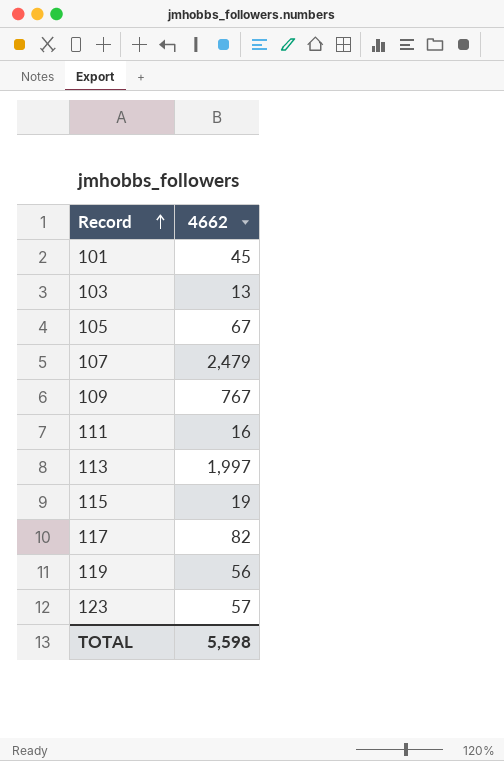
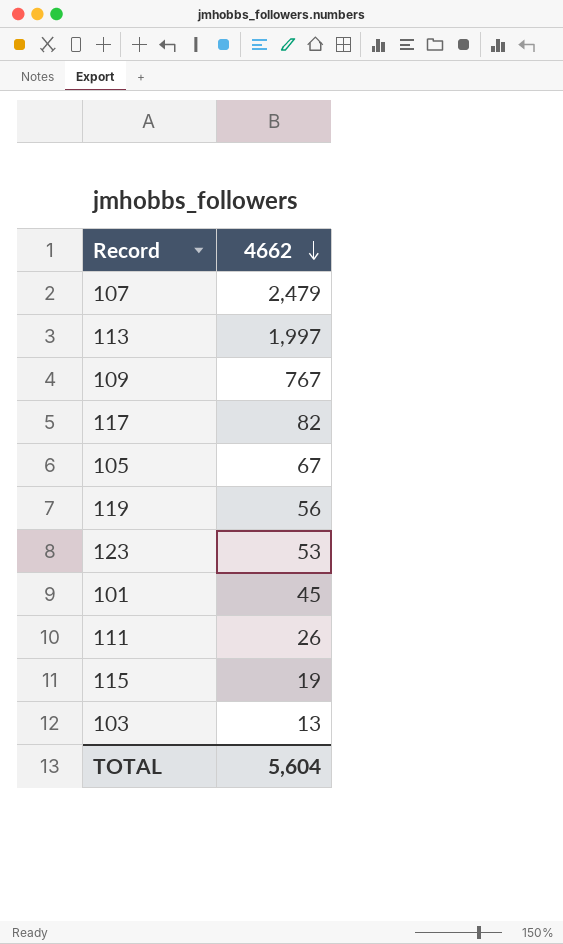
row order: Record ascending -> 4662 descending
123 | 4662: 57 -> 53
111 | 4662: 16 -> 26
TOTAL | 4662: 5,598 -> 5,604

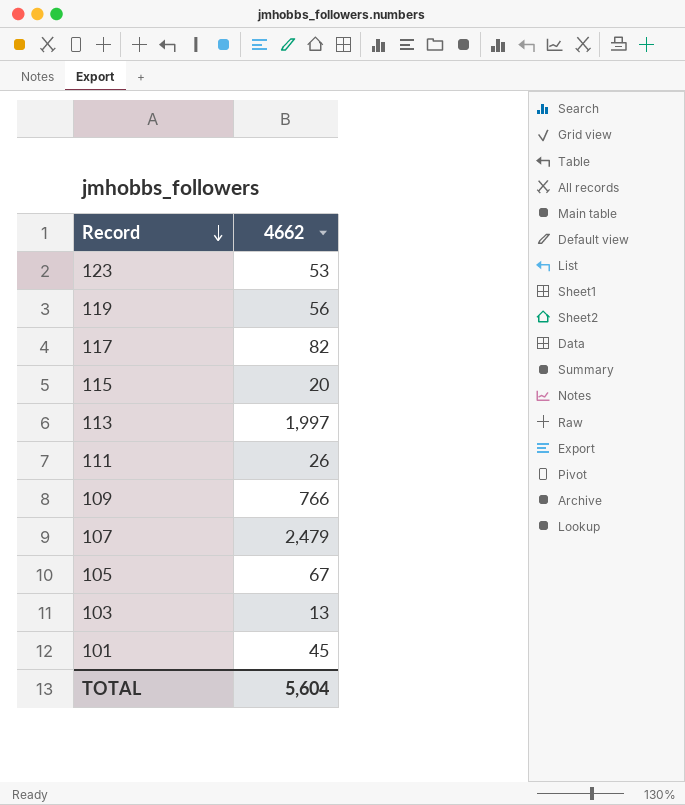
row order: 4662 descending -> Record descending
115 | 4662: 19 -> 20
109 | 4662: 767 -> 766

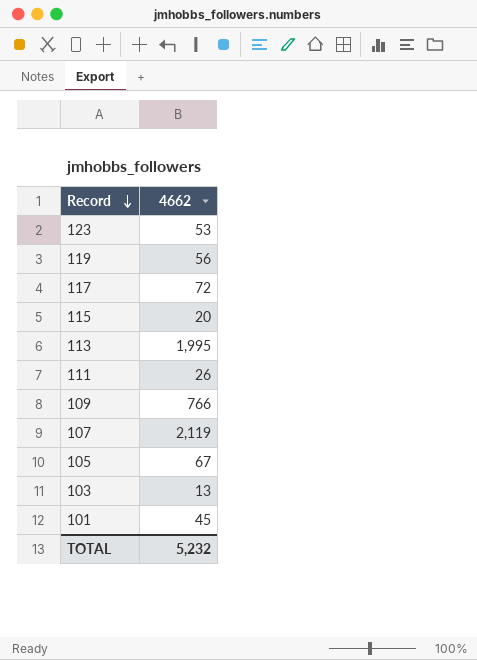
117 | 4662: 82 -> 72
113 | 4662: 1,997 -> 1,995
107 | 4662: 2,479 -> 2,119
TOTAL | 4662: 5,604 -> 5,232

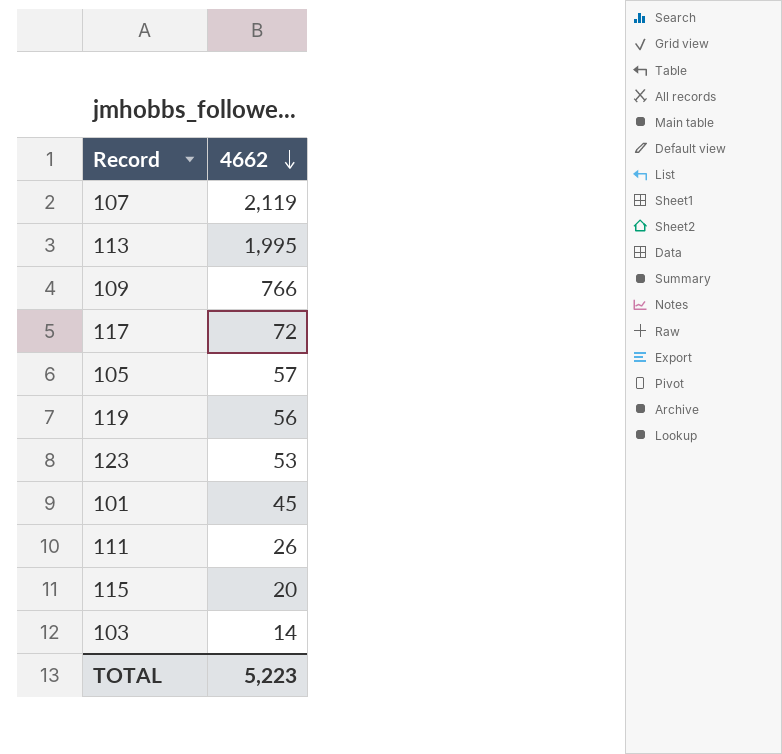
row order: Record descending -> 4662 descending
105 | 4662: 67 -> 57
103 | 4662: 13 -> 14
TOTAL | 4662: 5,232 -> 5,223

